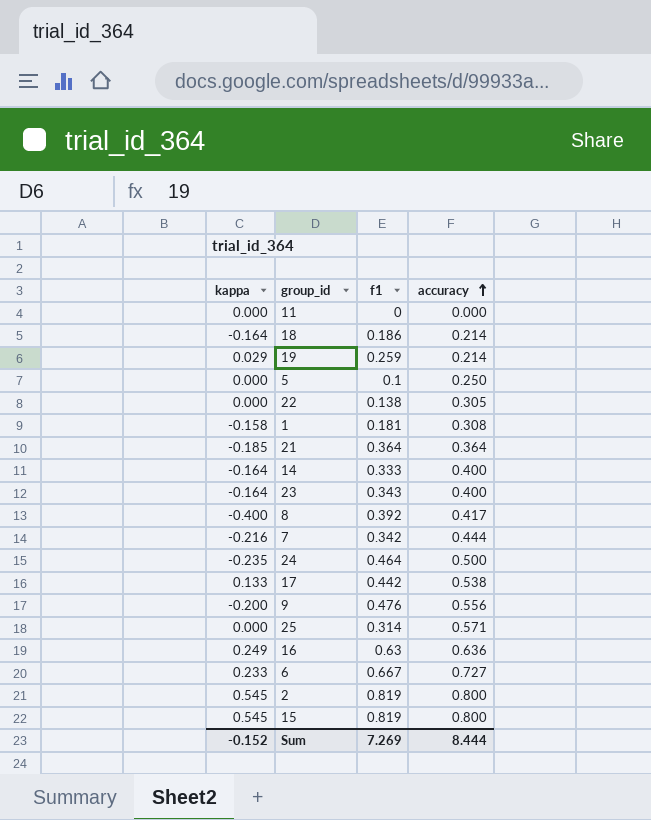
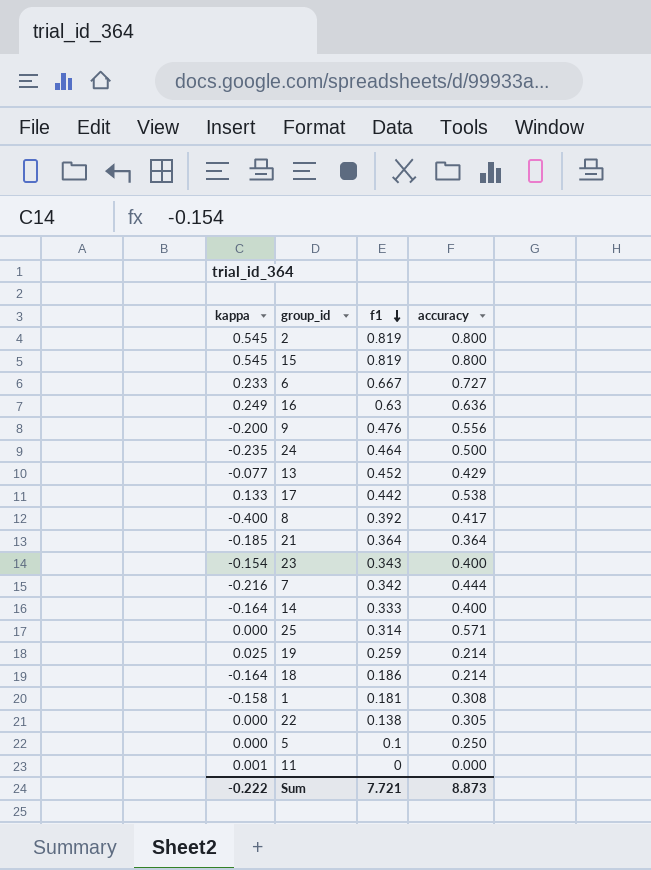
row order: accuracy ascending -> f1 descending
row 13: none -> -0.077 | 0.452 | 0.429
23 | kappa: -0.164 -> -0.154
19 | kappa: 0.029 -> 0.025
11 | kappa: 0.000 -> 0.001
Sum | kappa: -0.152 -> -0.222
Sum | f1: 7.269 -> 7.721
Sum | accuracy: 8.444 -> 8.873

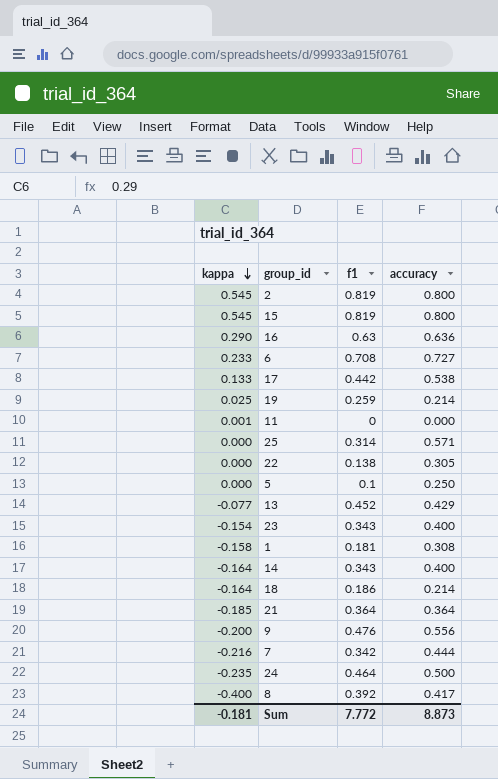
row order: f1 descending -> kappa descending
16 | kappa: 0.249 -> 0.290
6 | f1: 0.667 -> 0.708
14 | f1: 0.333 -> 0.343
Sum | kappa: -0.222 -> -0.181
Sum | f1: 7.721 -> 7.772

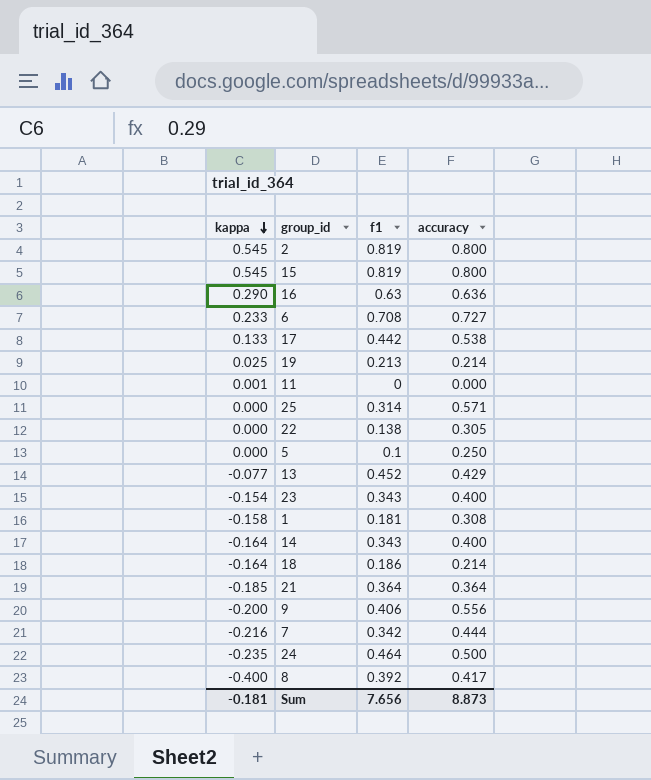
19 | f1: 0.259 -> 0.213
9 | f1: 0.476 -> 0.406
Sum | f1: 7.772 -> 7.656

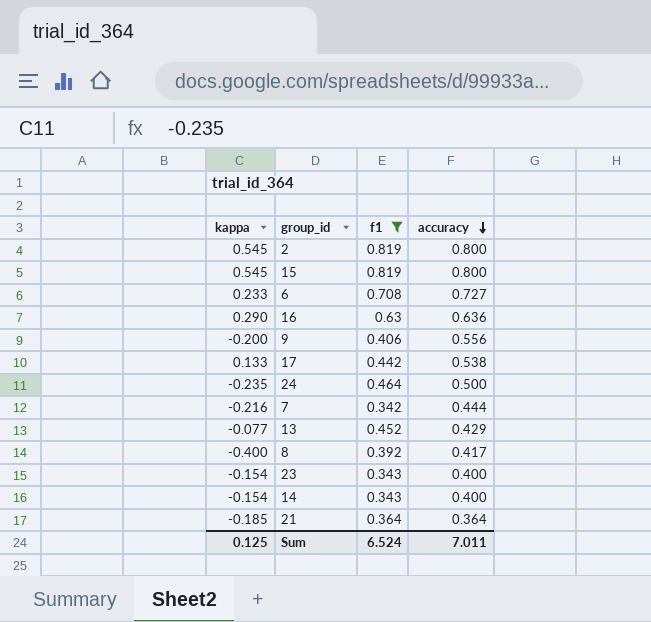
filter: none -> f1 >= 0.342
row order: kappa descending -> accuracy descending
14 | kappa: -0.164 -> -0.154
Sum | kappa: -0.181 -> 0.125
Sum | f1: 7.656 -> 6.524
Sum | accuracy: 8.873 -> 7.011

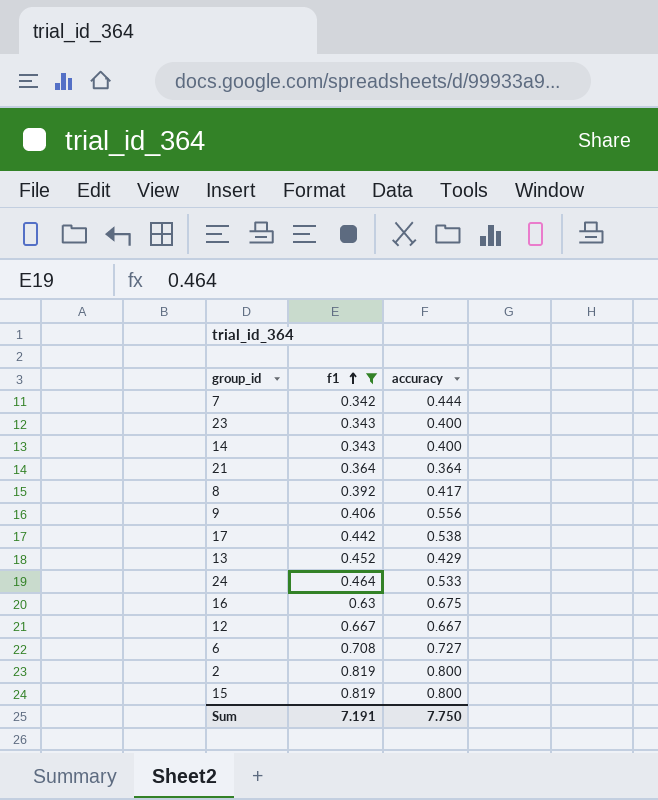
row order: accuracy descending -> f1 ascending
column kappa | position: 1 -> none
24 | accuracy: 0.500 -> 0.533
16 | accuracy: 0.636 -> 0.675
row 12: none -> 0.667 | 0.667
Sum | f1: 6.524 -> 7.191
Sum | accuracy: 7.011 -> 7.750

